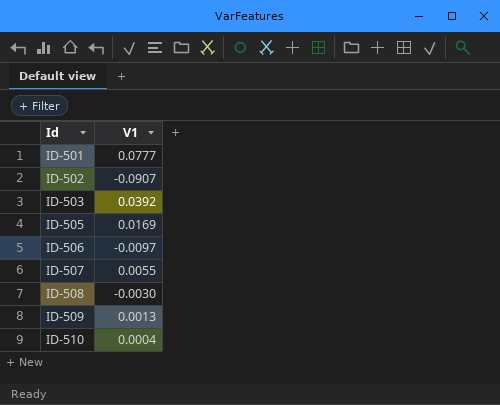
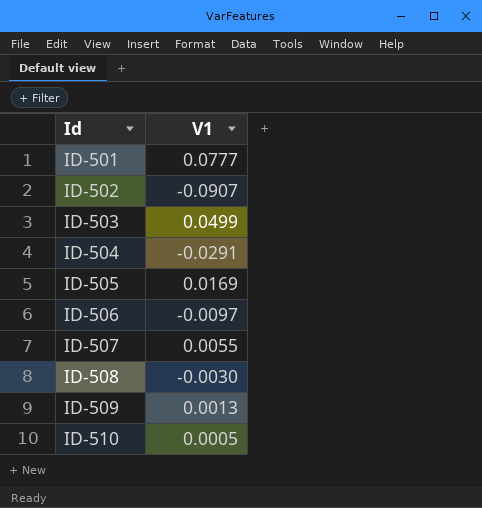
ID-503 | V1: 0.0392 -> 0.0499
row ID-504: none -> -0.0291
ID-510 | V1: 0.0004 -> 0.0005

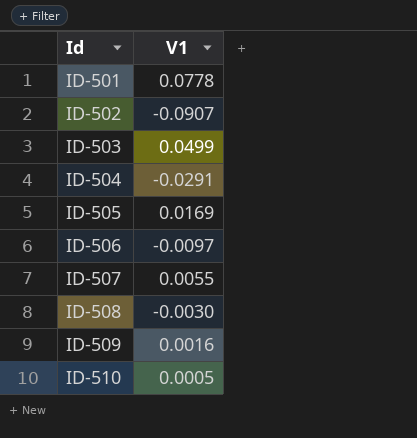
ID-501 | V1: 0.0777 -> 0.0778
ID-509 | V1: 0.0013 -> 0.0016

